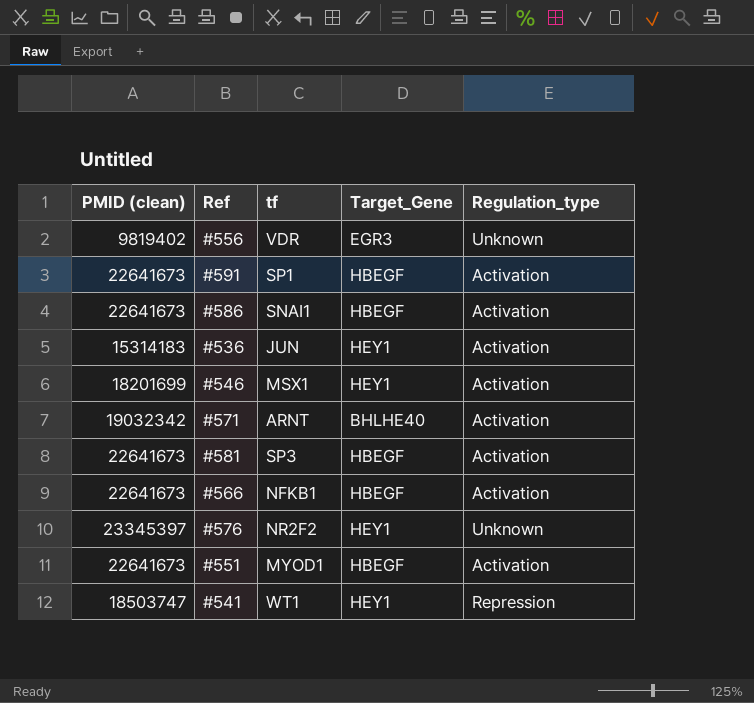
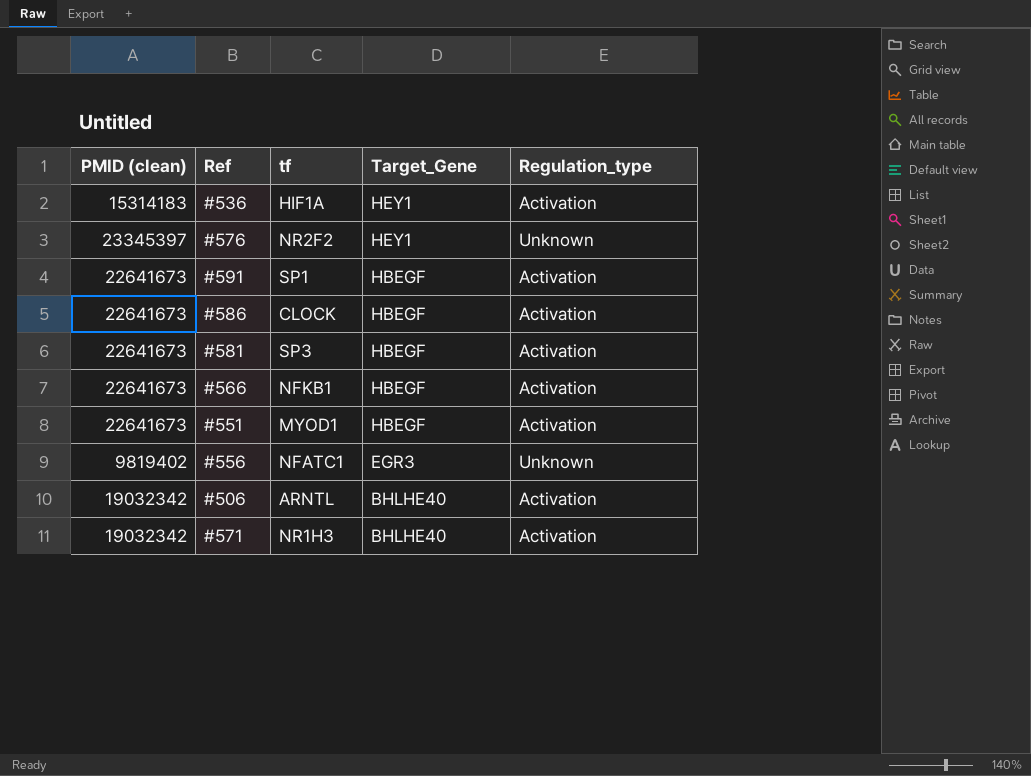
row order: none -> Target_Gene descending
row #546: 18201699 | MSX1 | HEY1 | Activation -> none
row #541: 18503747 | WT1 | HEY1 | Repression -> none
#536 | tf: JUN -> HIF1A
#586 | tf: SNAI1 -> CLOCK
#556 | tf: VDR -> NFATC1
row #506: none -> 19032342 | ARNTL | BHLHE40 | Activation
#571 | tf: ARNT -> NR1H3

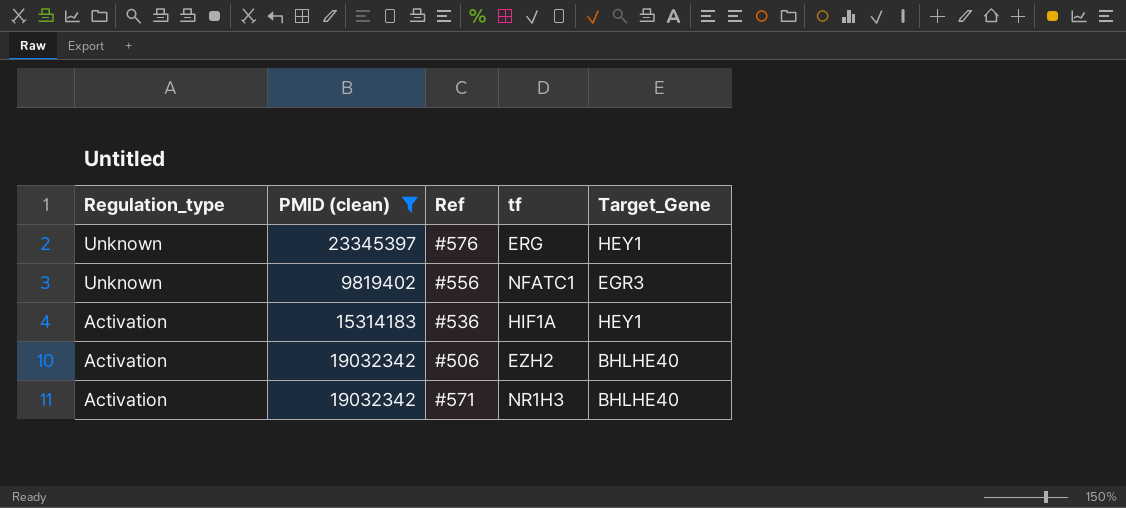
filter: none -> PMID (clean) != 22641673
row order: Target_Gene descending -> Regulation_type descending
column Regulation_type | position: 5 -> 1
#576 | tf: NR2F2 -> ERG
#506 | tf: ARNTL -> EZH2

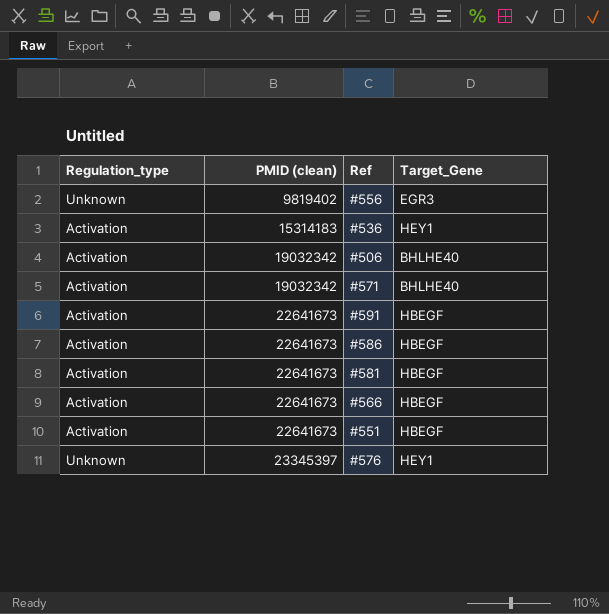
filter: PMID (clean) != 22641673 -> none
row order: Regulation_type descending -> PMID (clean) ascending
column tf | position: 4 -> none

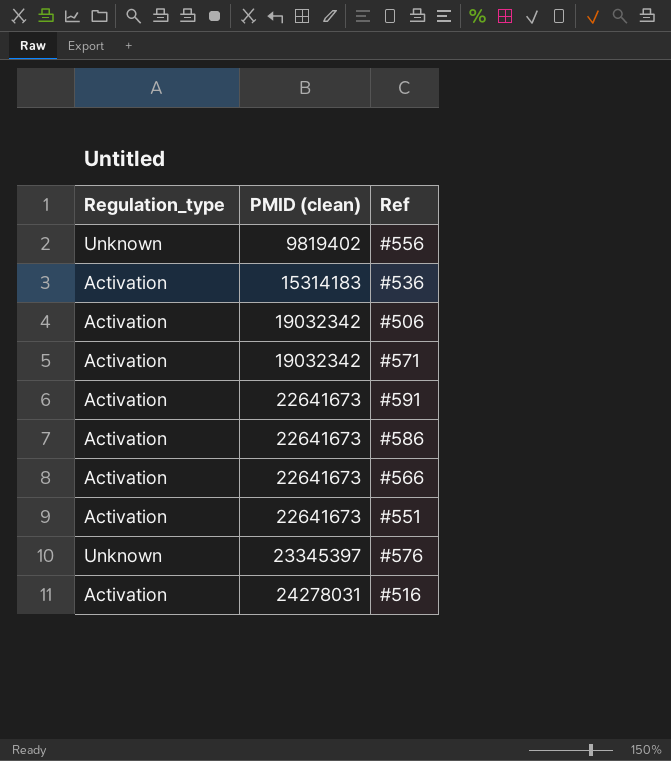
column Target_Gene | position: 4 -> none
row #581: Activation | 22641673 | HBEGF -> none
row #516: none -> Activation | 24278031

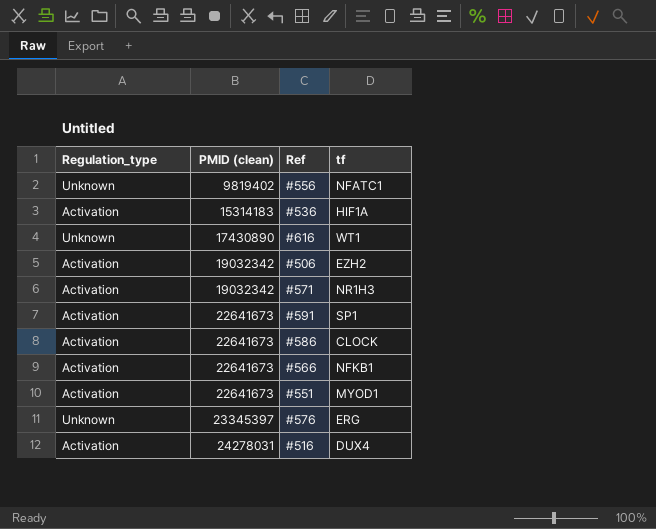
column tf | position: none -> 4
row #616: none -> Unknown | 17430890 | WT1

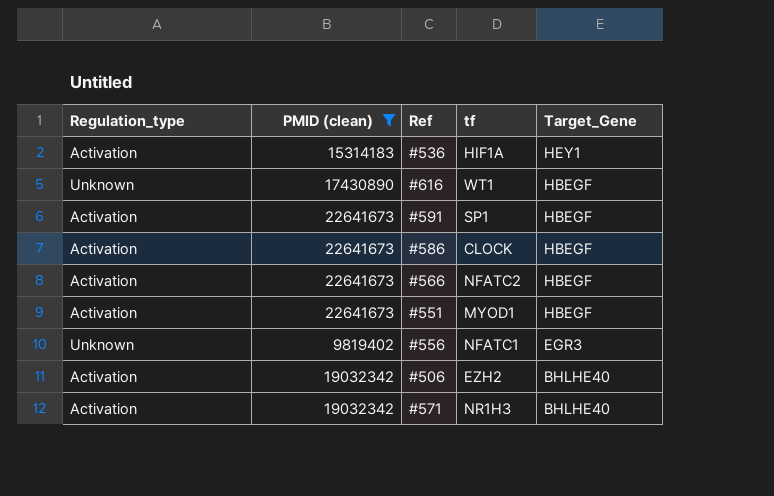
filter: none -> PMID (clean) <= 22641673
row order: PMID (clean) ascending -> Target_Gene descending
column Target_Gene | position: none -> 5
#566 | tf: NFKB1 -> NFATC2

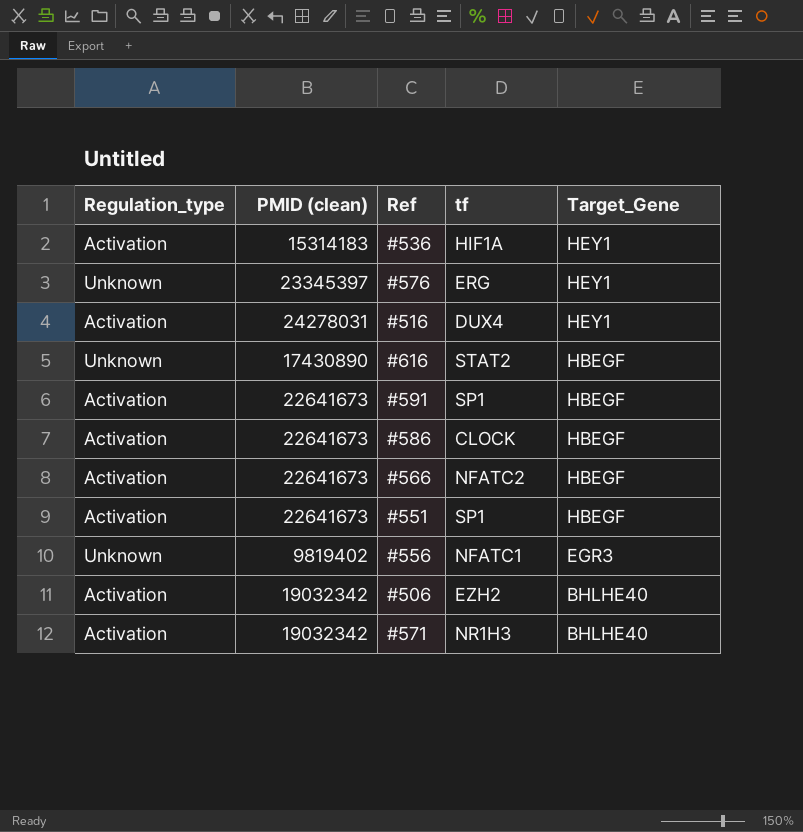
filter: PMID (clean) <= 22641673 -> none
#616 | tf: WT1 -> STAT2
#551 | tf: MYOD1 -> SP1

